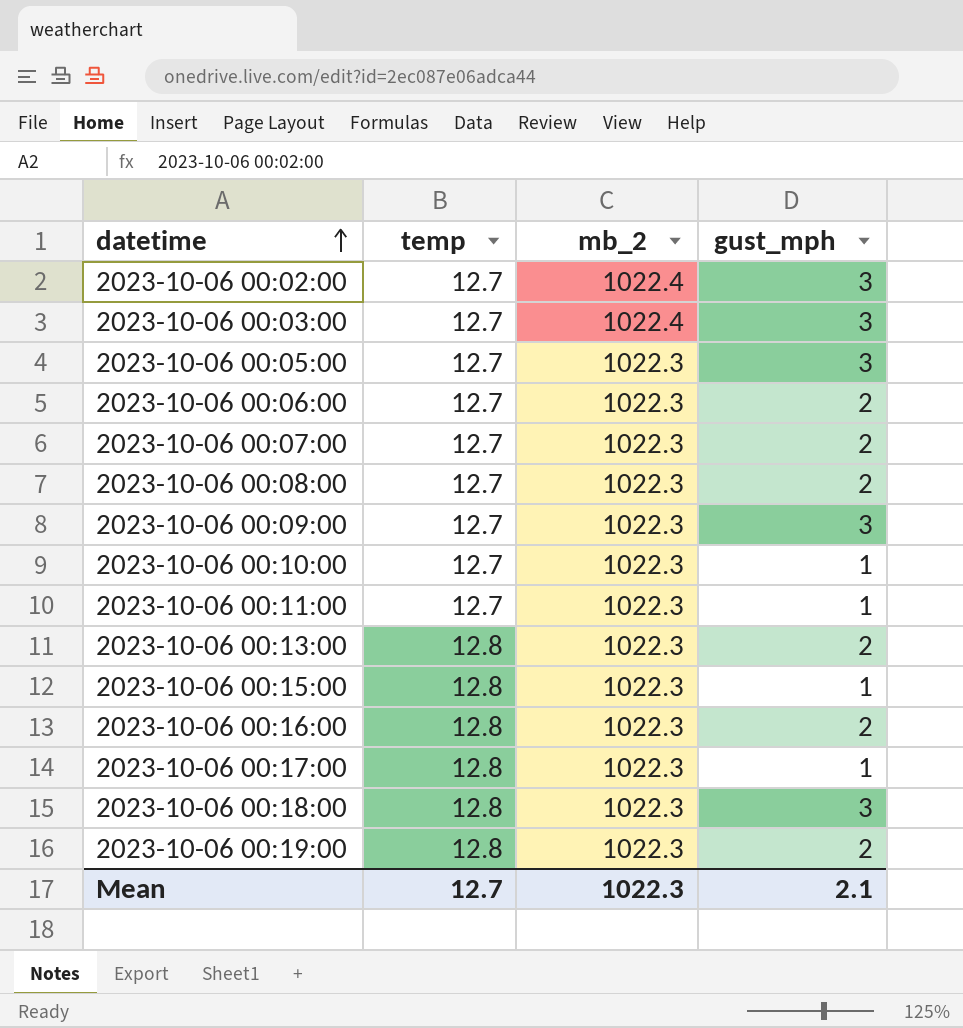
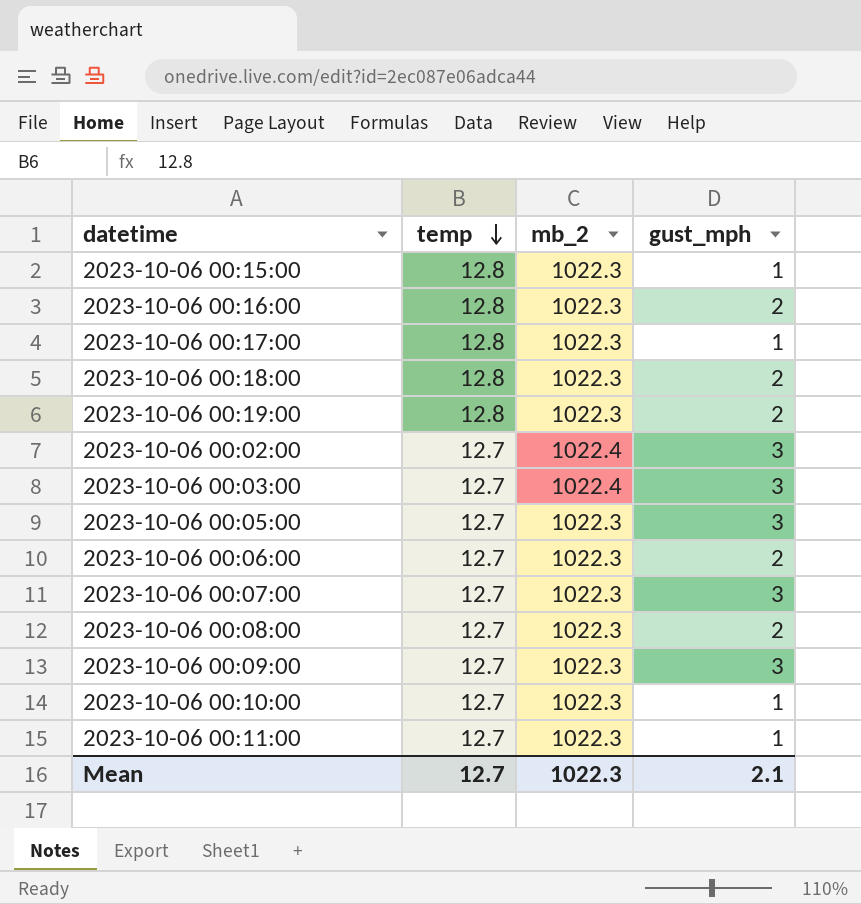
row order: datetime ascending -> temp descending
row 2023-10-06 00:13:00: 12.8 | 1022.3 | 2 -> none
2023-10-06 00:18:00 | gust_mph: 3 -> 2
2023-10-06 00:07:00 | gust_mph: 2 -> 3

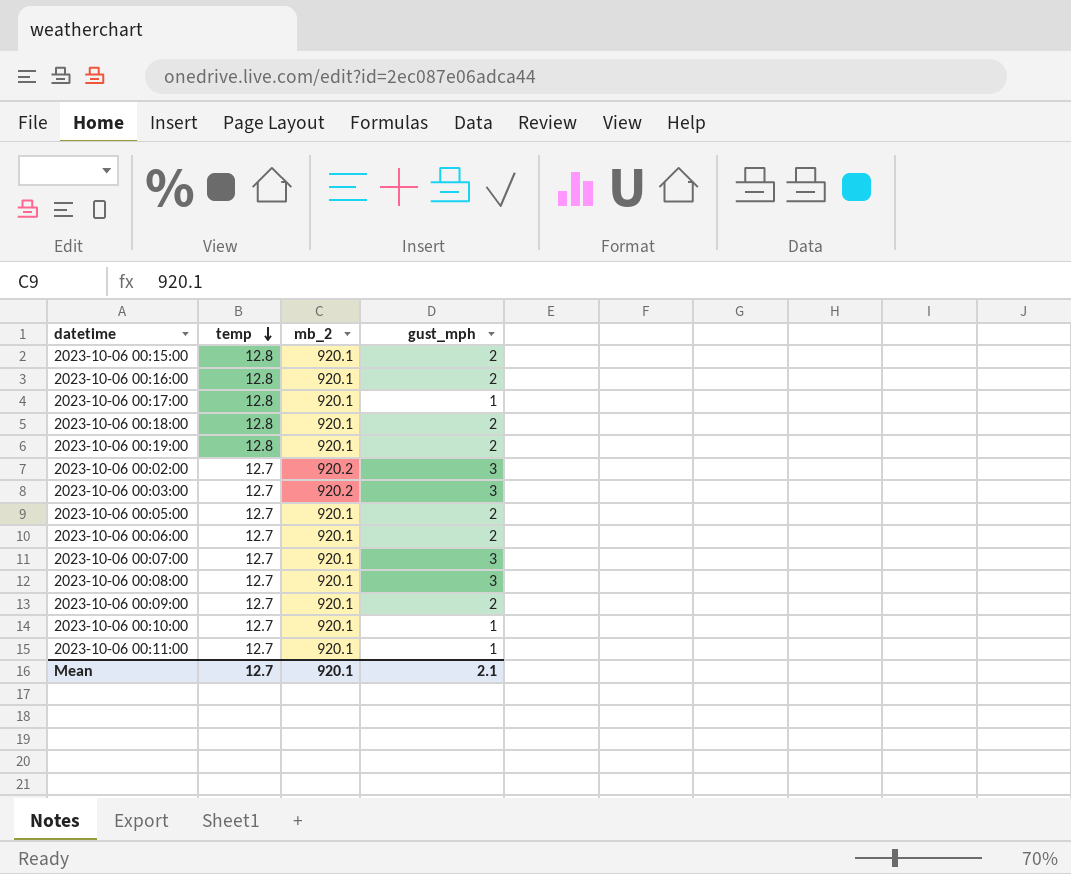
2023-10-06 00:15:00 | mb_2: 1022.3 -> 920.1
2023-10-06 00:15:00 | gust_mph: 1 -> 2
2023-10-06 00:16:00 | mb_2: 1022.3 -> 920.1
2023-10-06 00:17:00 | mb_2: 1022.3 -> 920.1
2023-10-06 00:18:00 | mb_2: 1022.3 -> 920.1
2023-10-06 00:19:00 | mb_2: 1022.3 -> 920.1
2023-10-06 00:02:00 | mb_2: 1022.4 -> 920.2
2023-10-06 00:03:00 | mb_2: 1022.4 -> 920.2
2023-10-06 00:05:00 | mb_2: 1022.3 -> 920.1
2023-10-06 00:05:00 | gust_mph: 3 -> 2
2023-10-06 00:06:00 | mb_2: 1022.3 -> 920.1
2023-10-06 00:07:00 | mb_2: 1022.3 -> 920.1
2023-10-06 00:08:00 | mb_2: 1022.3 -> 920.1
2023-10-06 00:08:00 | gust_mph: 2 -> 3
2023-10-06 00:09:00 | mb_2: 1022.3 -> 920.1
2023-10-06 00:09:00 | gust_mph: 3 -> 2
2023-10-06 00:10:00 | mb_2: 1022.3 -> 920.1
2023-10-06 00:11:00 | mb_2: 1022.3 -> 920.1
Mean | mb_2: 1022.3 -> 920.1

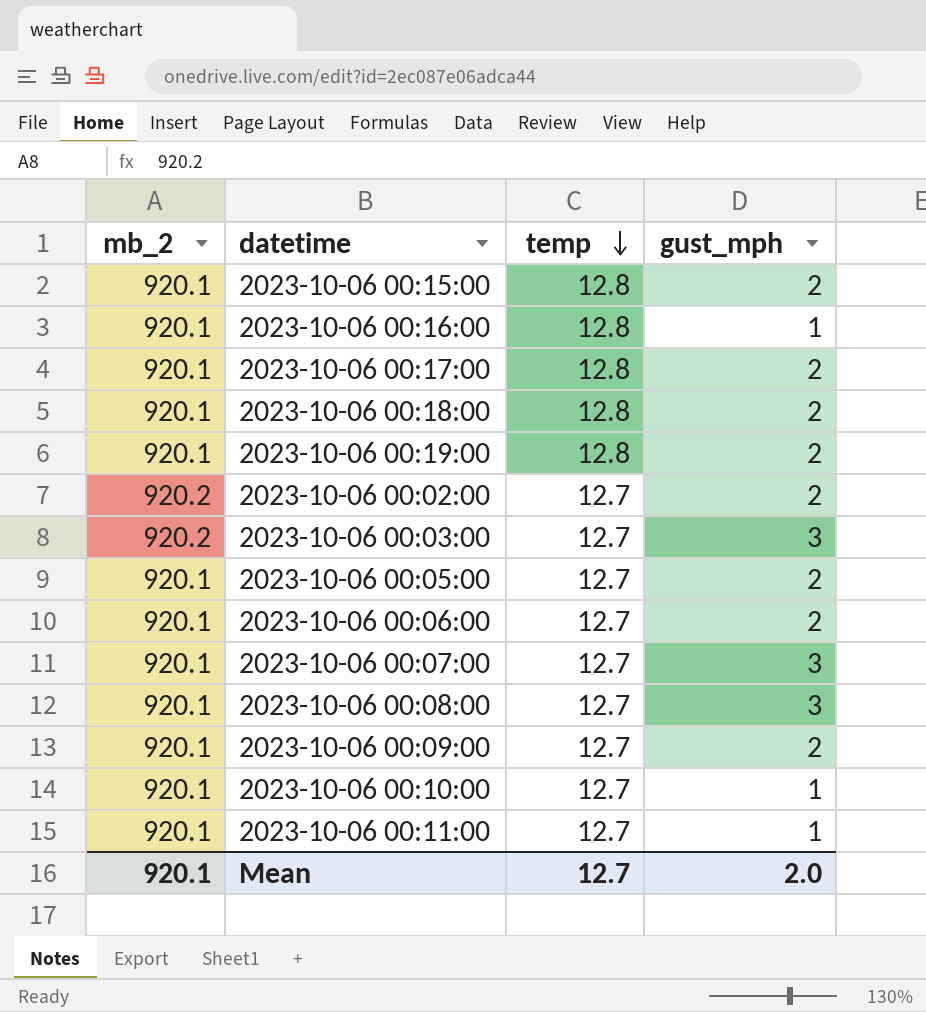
column mb_2 | position: 3 -> 1
2023-10-06 00:16:00 | gust_mph: 2 -> 1
2023-10-06 00:17:00 | gust_mph: 1 -> 2
2023-10-06 00:02:00 | gust_mph: 3 -> 2
Mean | gust_mph: 2.1 -> 2.0

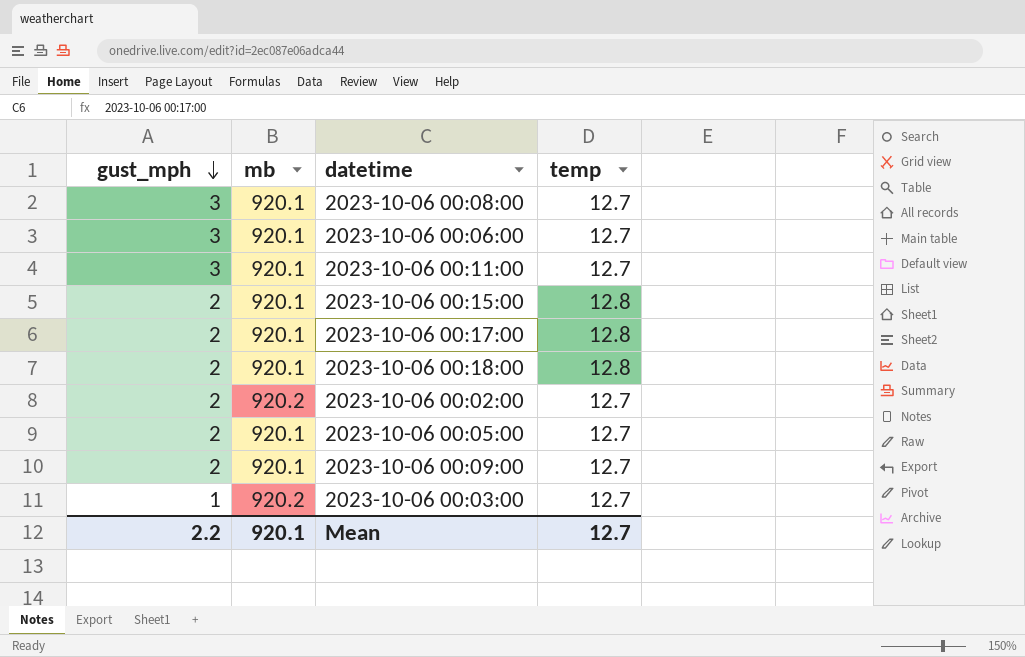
row order: temp descending -> gust_mph descending
column gust_mph | position: 4 -> 1
column name: mb_2 -> mb
row 2023-10-06 00:16:00: 920.1 | 12.8 | 1 -> none
row 2023-10-06 00:19:00: 920.1 | 12.8 | 2 -> none
row 2023-10-06 00:07:00: 920.1 | 12.7 | 3 -> none
row 2023-10-06 00:10:00: 920.1 | 12.7 | 1 -> none
2023-10-06 00:06:00 | gust_mph: 2 -> 3
2023-10-06 00:11:00 | gust_mph: 1 -> 3
2023-10-06 00:03:00 | gust_mph: 3 -> 1
Mean | gust_mph: 2.0 -> 2.2

